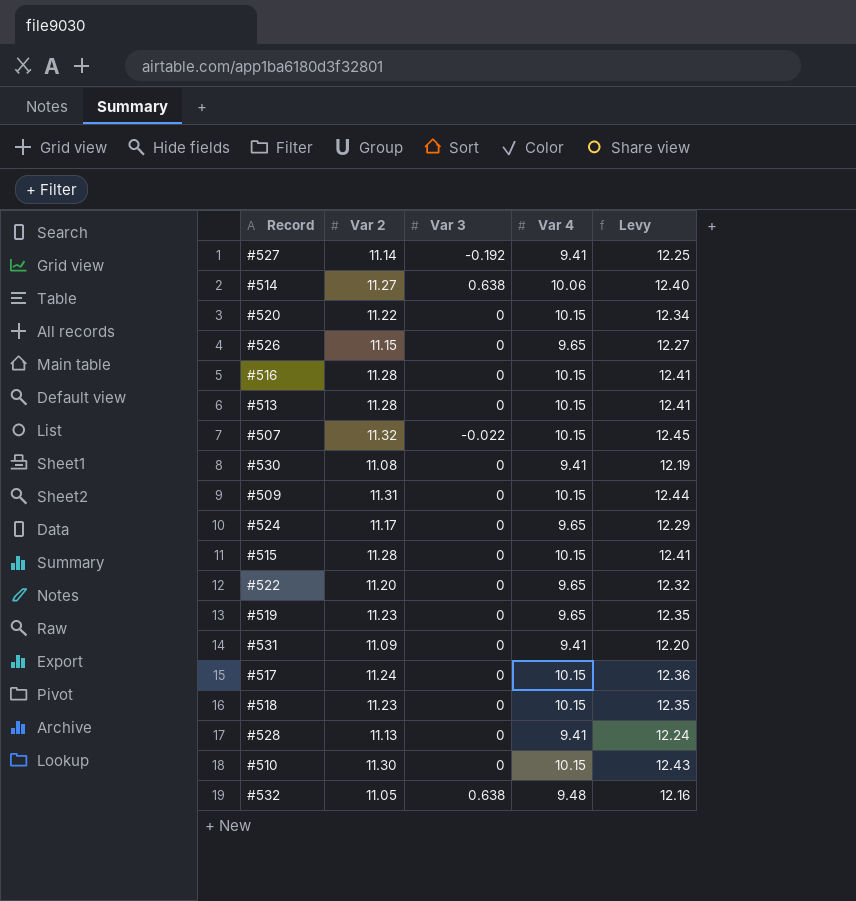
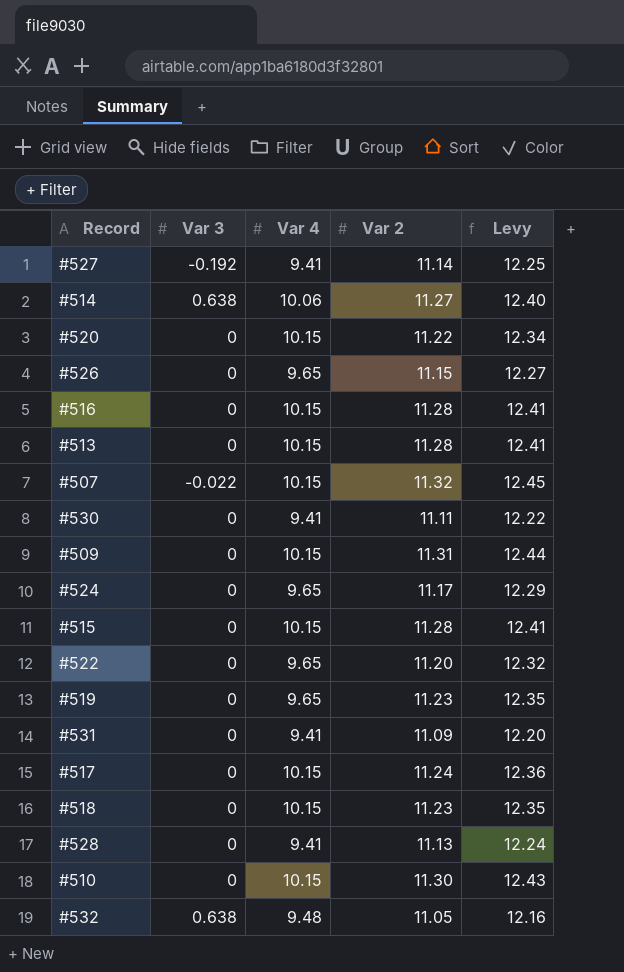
column Var 2 | position: 2 -> 4
#530 | Var 2: 11.08 -> 11.11
#530 | Levy: 12.19 -> 12.22

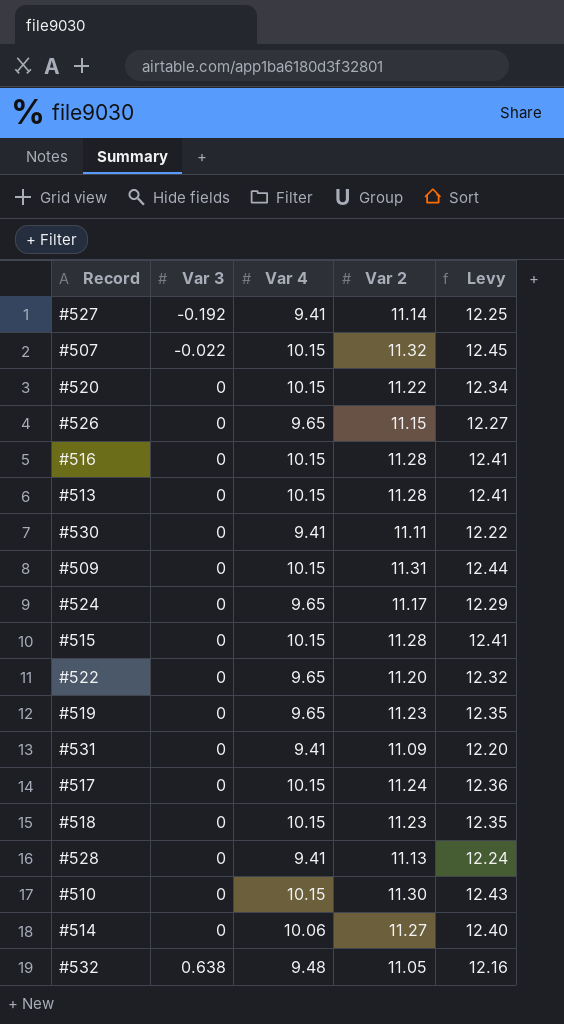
row order: none -> Var 3 ascending
#514 | Var 3: 0.638 -> 0

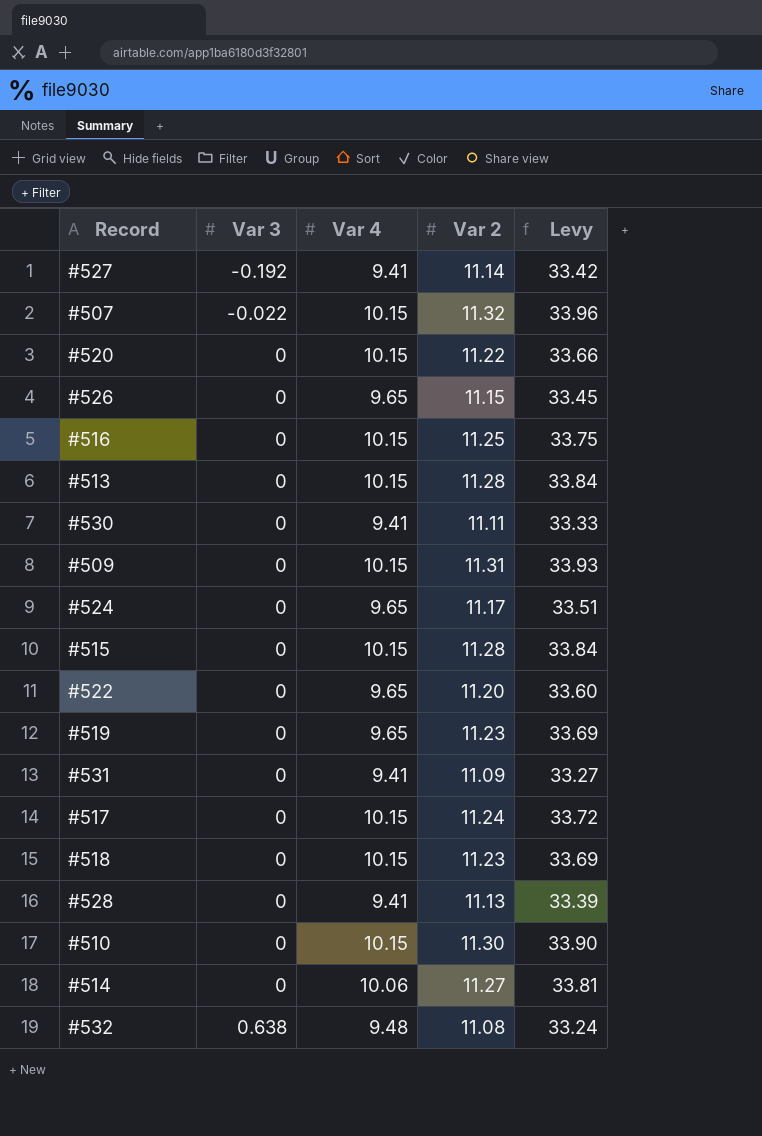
column Levy | formula: [Var 2] * 1.1 -> [Var 2] * 3
#516 | Var 2: 11.28 -> 11.25
#532 | Var 2: 11.05 -> 11.08

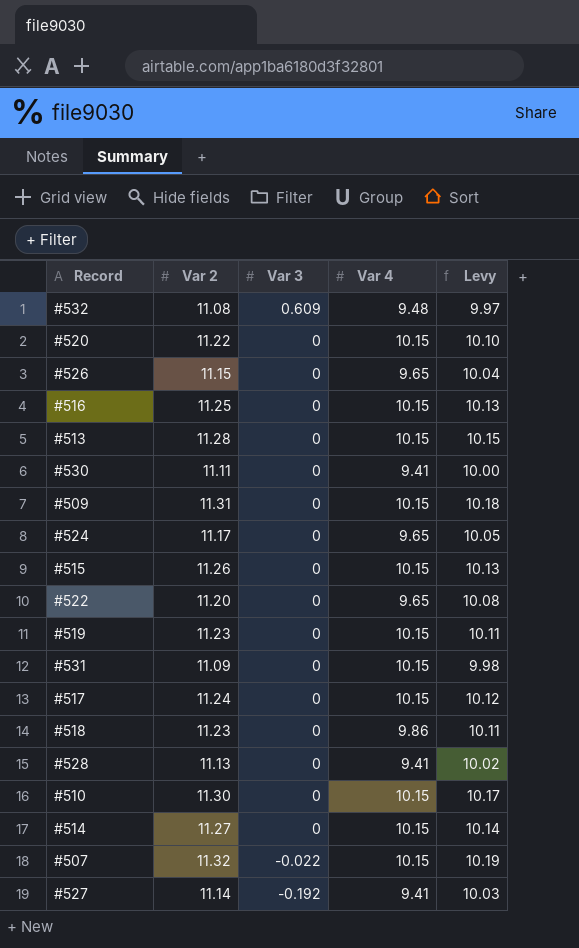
row order: Var 3 ascending -> Var 3 descending
column Var 2 | position: 4 -> 2
column Levy | formula: [Var 2] * 3 -> [Var 2] * 0.9
#532 | Var 3: 0.638 -> 0.609
#515 | Var 2: 11.28 -> 11.26
#519 | Var 4: 9.65 -> 10.15
#531 | Var 4: 9.41 -> 10.15
#518 | Var 4: 10.15 -> 9.86
#514 | Var 4: 10.06 -> 10.15

